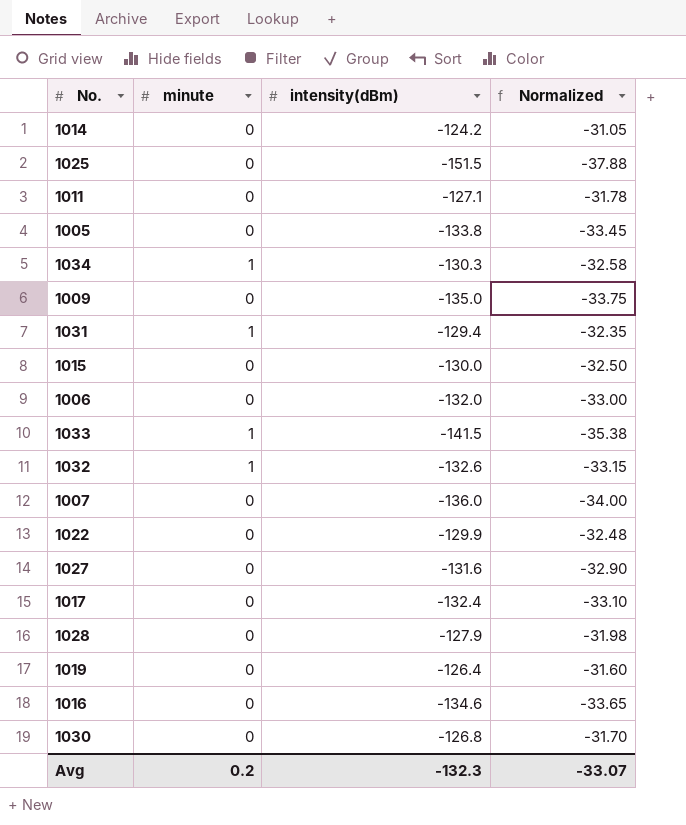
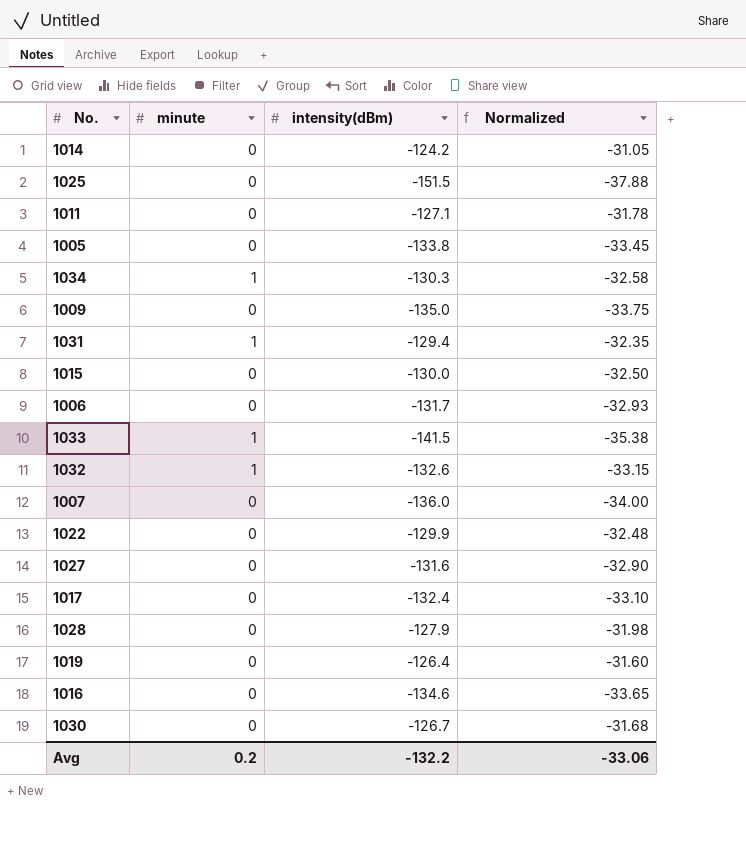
1006 | intensity(dBm): -132.0 -> -131.7
1006 | Normalized: -33.00 -> -32.93
1030 | intensity(dBm): -126.8 -> -126.7
1030 | Normalized: -31.70 -> -31.68
Avg | intensity(dBm): -132.3 -> -132.2
Avg | Normalized: -33.07 -> -33.06

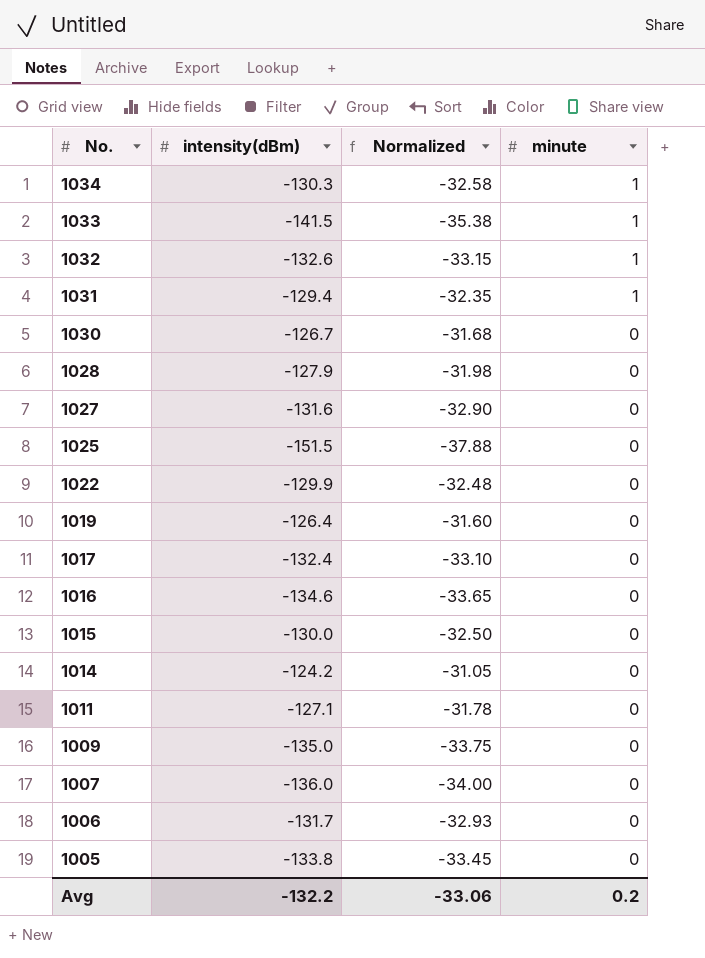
row order: none -> No. descending
column minute | position: 2 -> 4

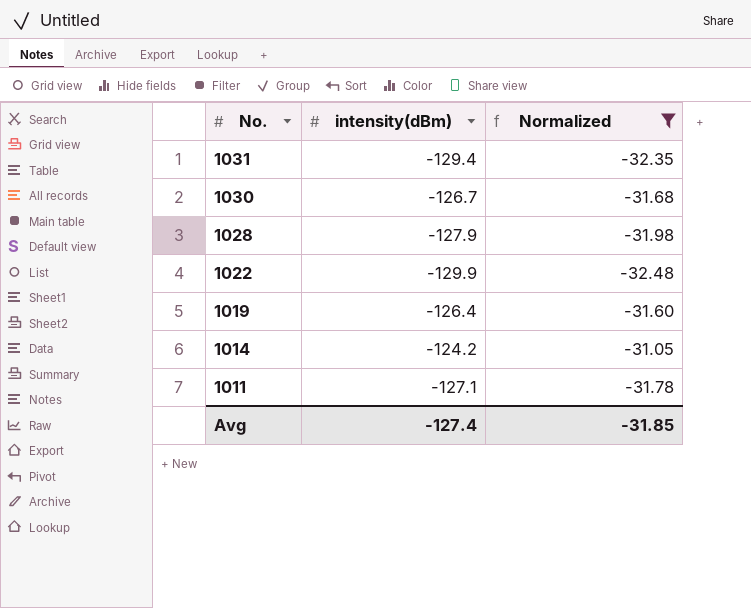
filter: none -> Normalized >= -32.48
column minute | position: 4 -> none
Avg | intensity(dBm): -132.2 -> -127.4
Avg | Normalized: -33.06 -> -31.85

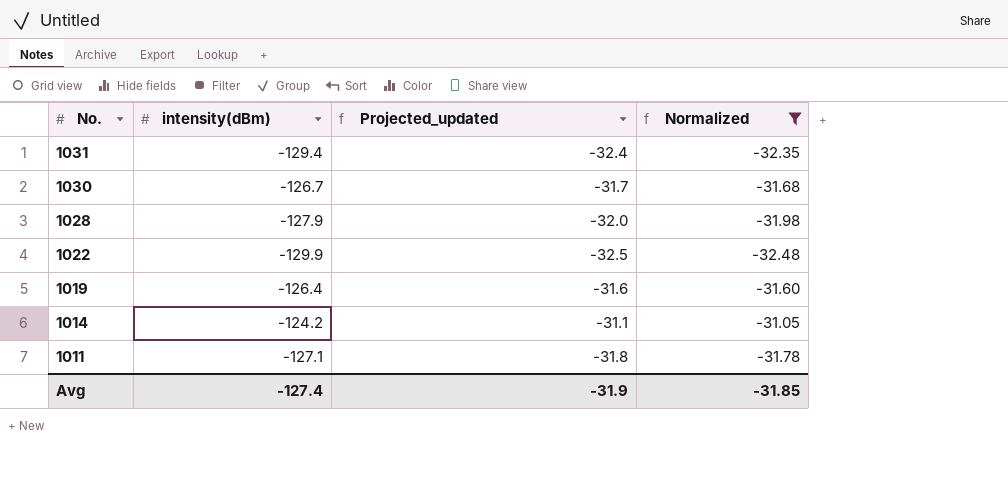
column Projected_updated | formula: none -> [intensity(dBm)] * 0.25

